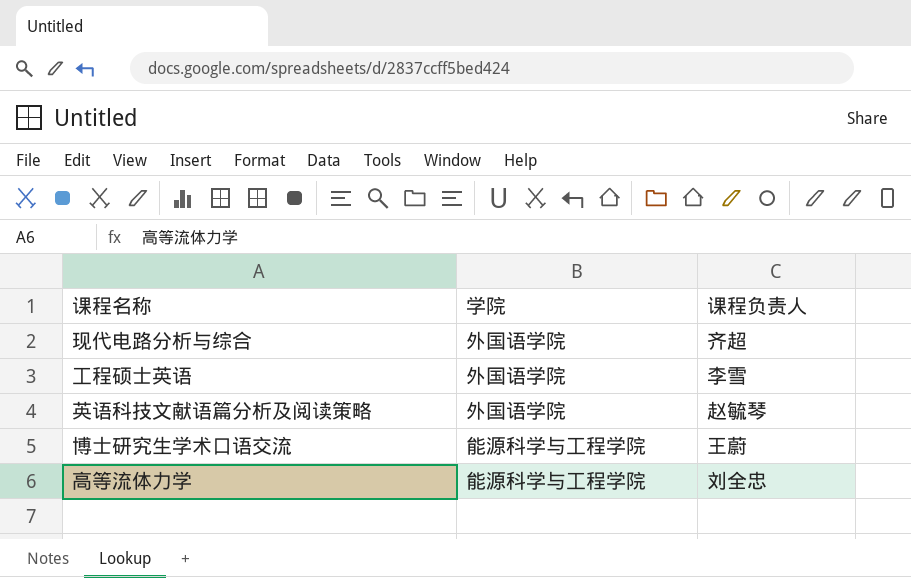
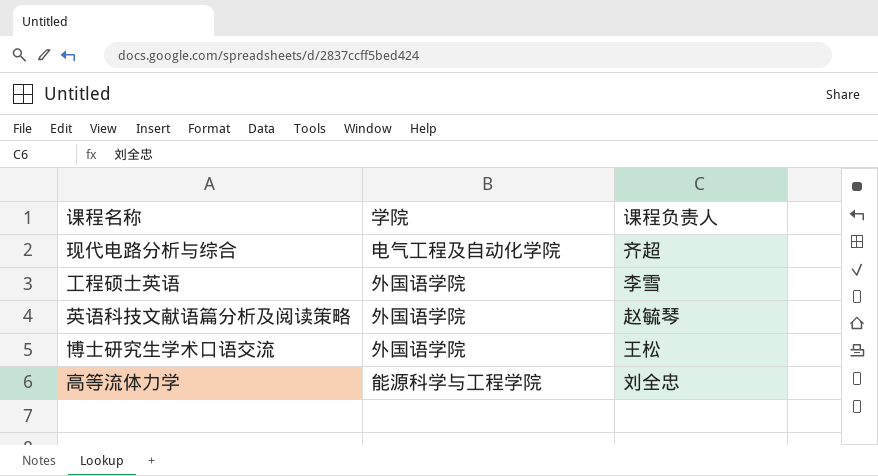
现代电路分析与综合 | 学院: 外国语学院 -> 电气工程及自动化学院
博士研究生学术口语交流 | 学院: 能源科学与工程学院 -> 外国语学院
博士研究生学术口语交流 | 课程负责人: 王蔚 -> 王松

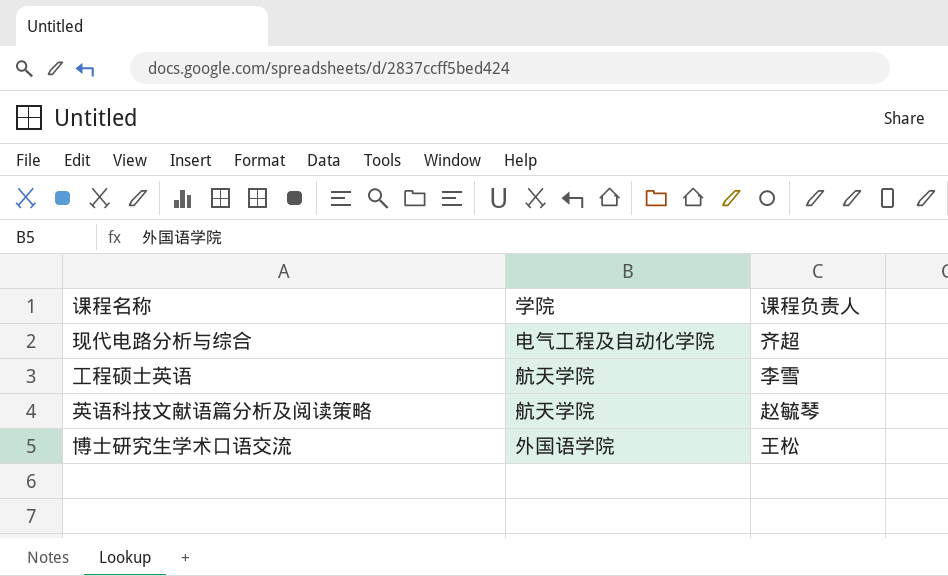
row 高等流体力学: 能源科学与工程学院 | 刘全忠 -> none
工程硕士英语 | 学院: 外国语学院 -> 航天学院
英语科技文献语篇分析及阅读策略 | 学院: 外国语学院 -> 航天学院

